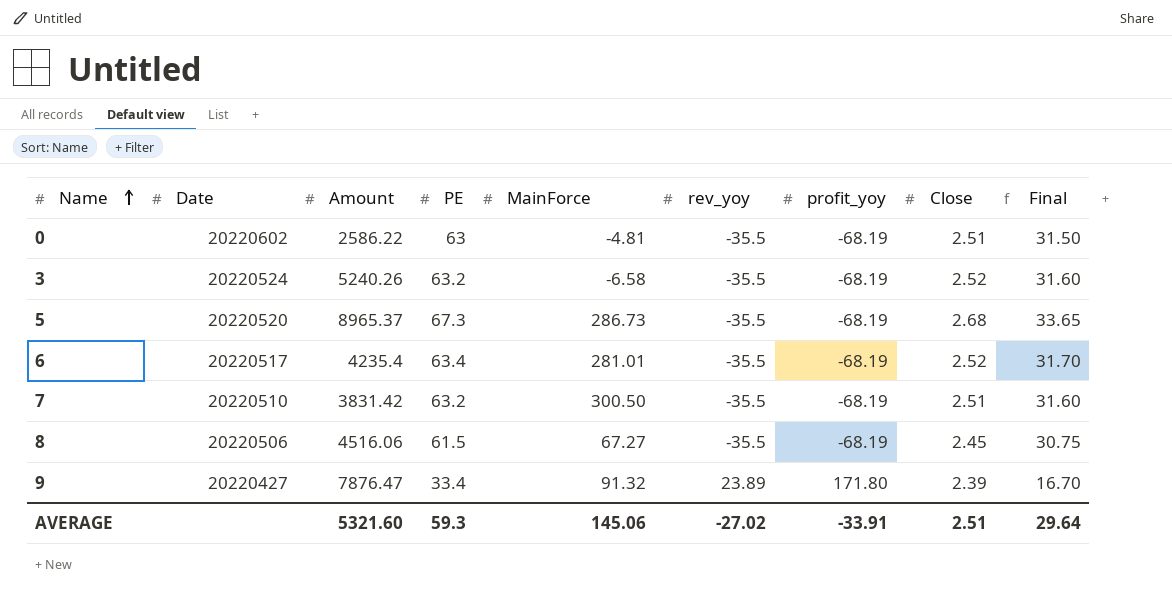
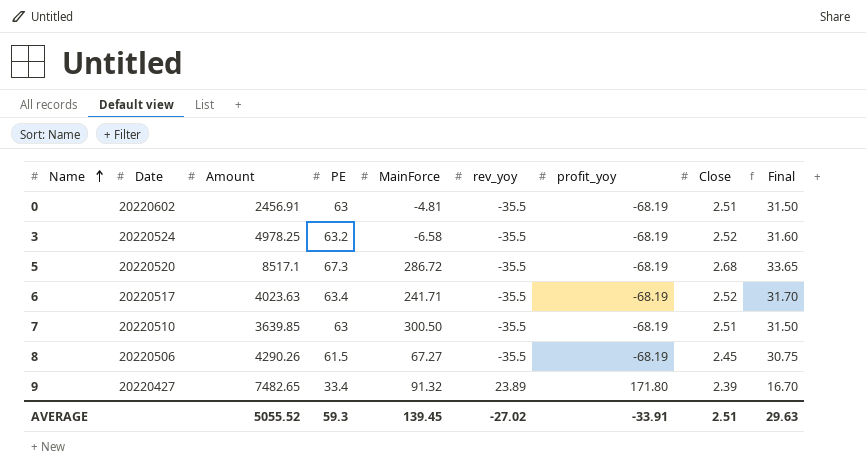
0 | Amount: 2586.22 -> 2456.91
3 | Amount: 5240.26 -> 4978.25
5 | Amount: 8965.37 -> 8517.1
5 | MainForce: 286.73 -> 286.72
6 | Amount: 4235.4 -> 4023.63
6 | MainForce: 281.01 -> 241.71
7 | Amount: 3831.42 -> 3639.85
7 | PE: 63.2 -> 63
7 | Final: 31.60 -> 31.50
8 | Amount: 4516.06 -> 4290.26
9 | Amount: 7876.47 -> 7482.65
AVERAGE | Amount: 5321.60 -> 5055.52
AVERAGE | MainForce: 145.06 -> 139.45
AVERAGE | Final: 29.64 -> 29.63

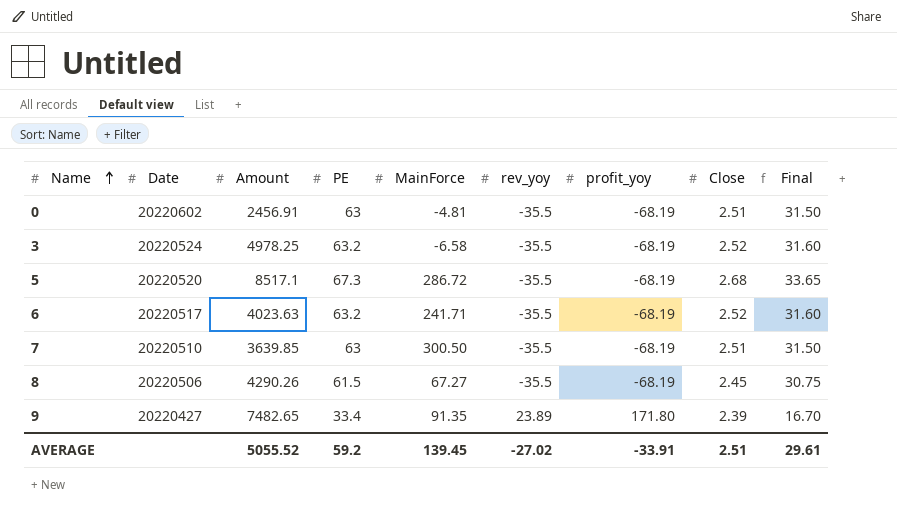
6 | PE: 63.4 -> 63.2
6 | Final: 31.70 -> 31.60
9 | MainForce: 91.32 -> 91.35
AVERAGE | PE: 59.3 -> 59.2
AVERAGE | Final: 29.63 -> 29.61

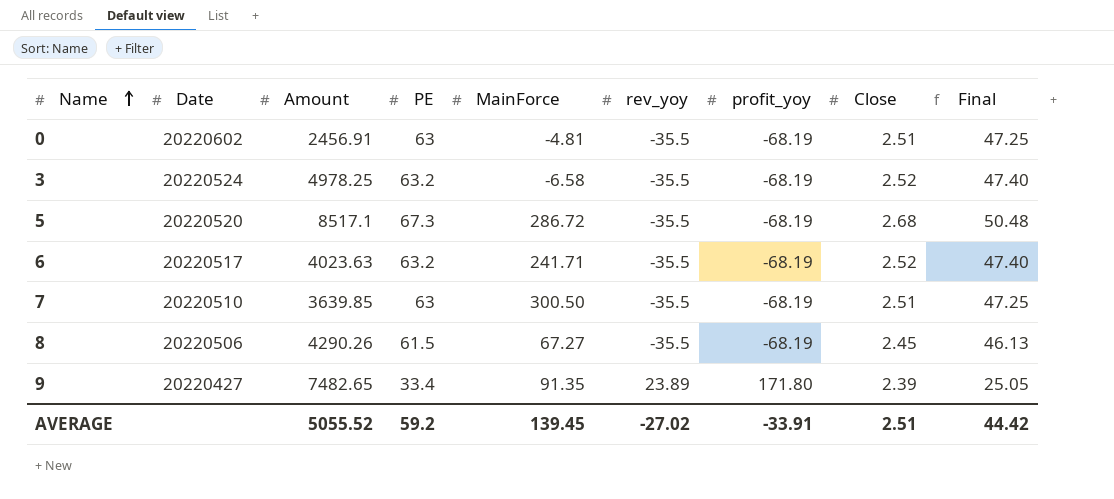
column Final | formula: [PE] * 0.5 -> [PE] * 0.75
AVERAGE | Final: 29.61 -> 44.42

